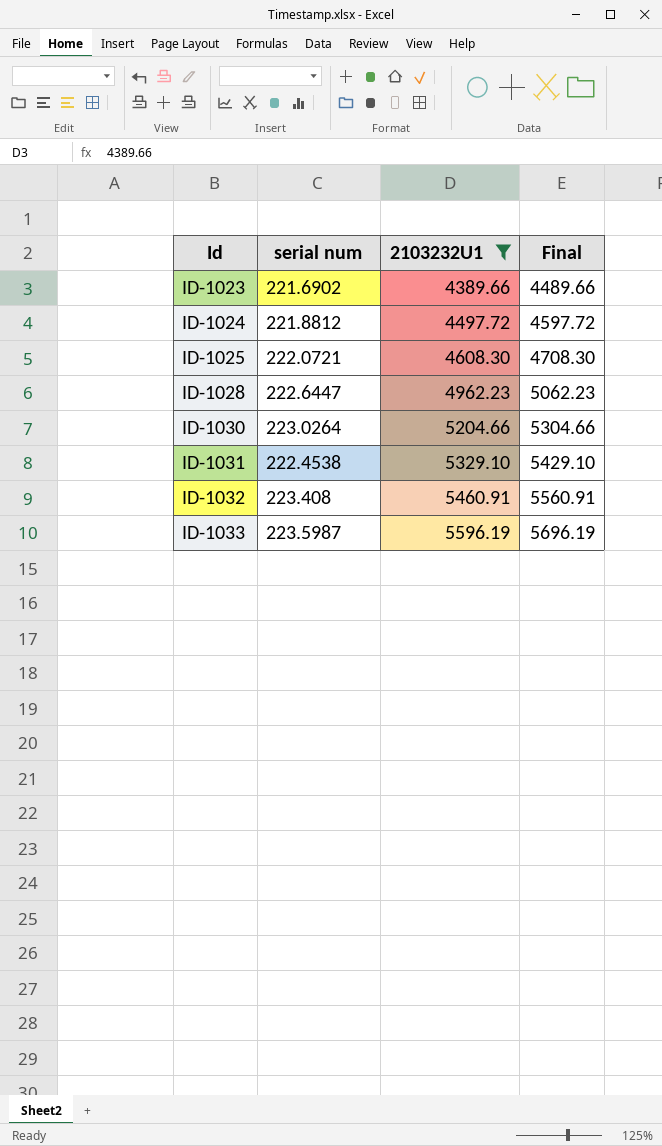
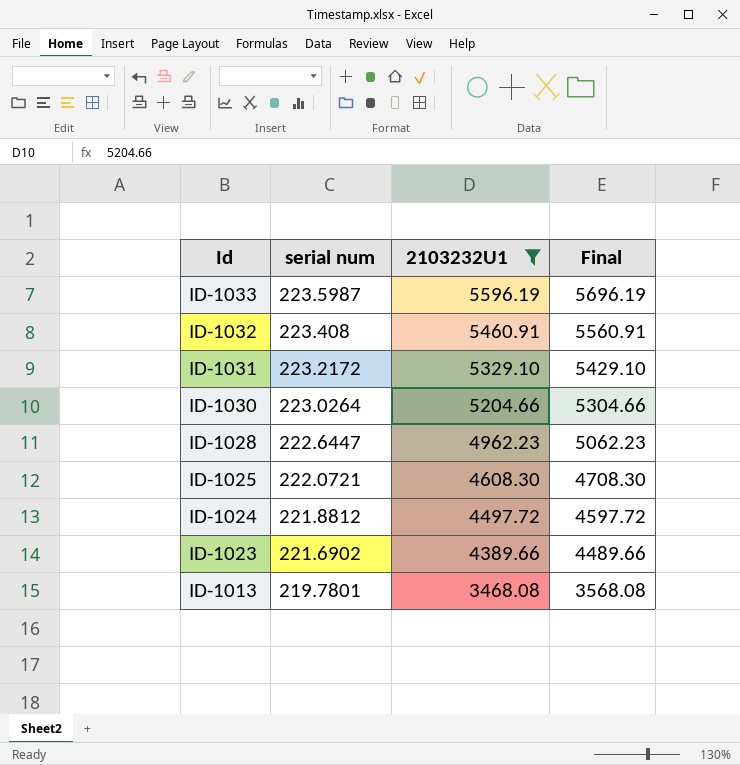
row order: Id ascending -> Id descending
ID-1031 | serial num: 222.4538 -> 223.2172
row ID-1013: none -> 219.7801 | 3468.08 | 3568.08

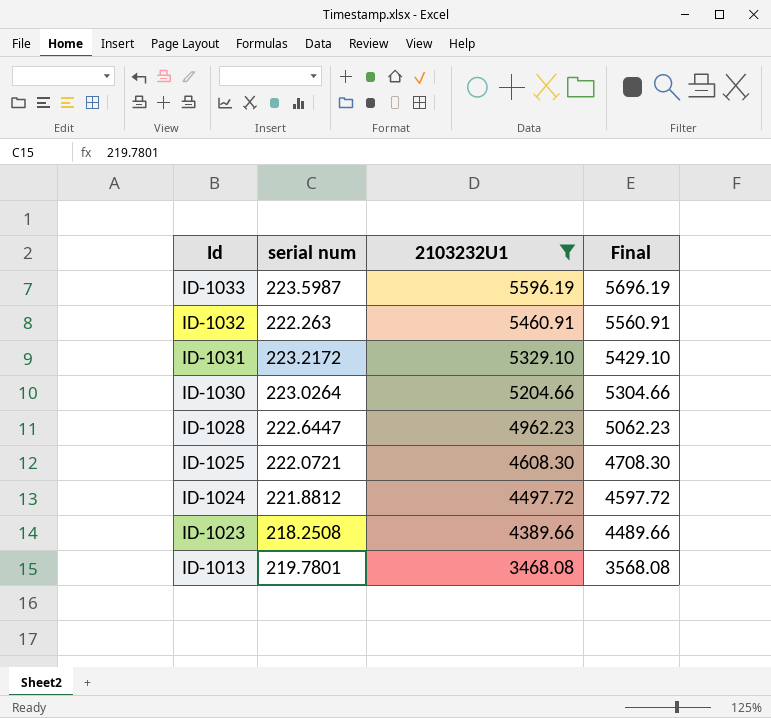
ID-1032 | serial num: 223.408 -> 222.263
ID-1023 | serial num: 221.6902 -> 218.2508

